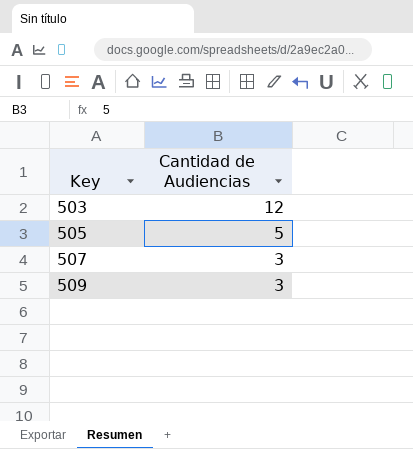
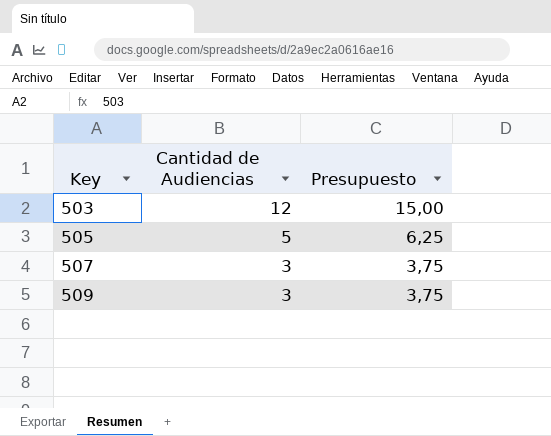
column Presupuesto | formula: none -> [Cantidad de Audiencias] * 1,25

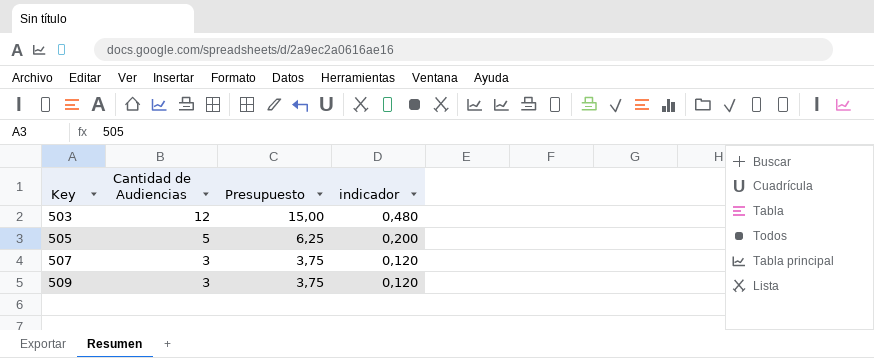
column indicador | formula: none -> [Cantidad de Audiencias] * 0,04

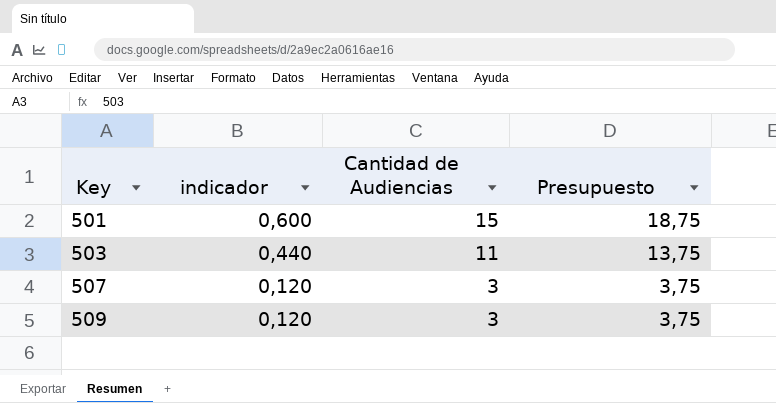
column indicador | position: 4 -> 2
row 505: 5 | 6,25 | 0,200 -> none
row 501: none -> 0,600 | 15 | 18,75
503 | indicador: 0,480 -> 0,440
503 | Cantidad de Audiencias: 12 -> 11
503 | Presupuesto: 15,00 -> 13,75

